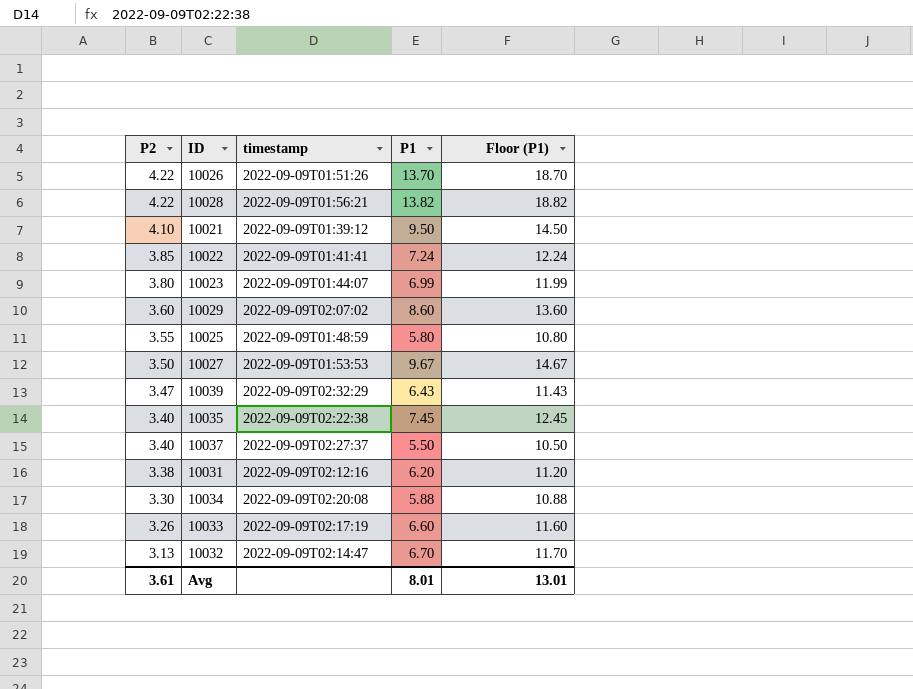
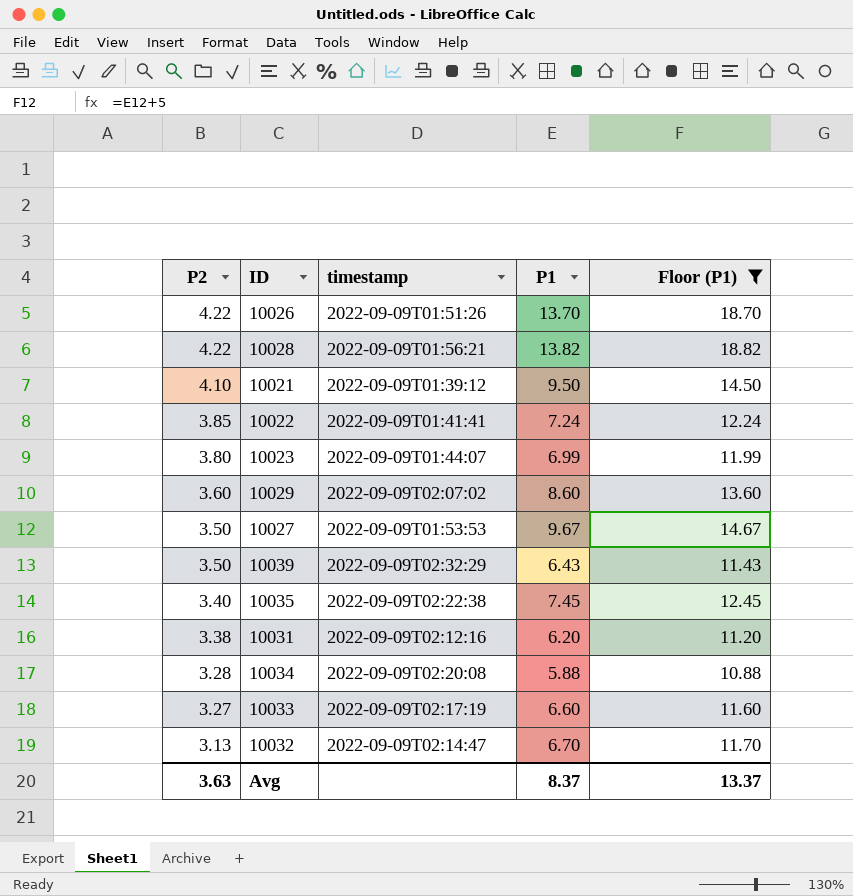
filter: none -> Floor (P1) >= 10.88
10039 | P2: 3.47 -> 3.50
10034 | P2: 3.30 -> 3.28
10033 | P2: 3.26 -> 3.27
Avg | P2: 3.61 -> 3.63
Avg | P1: 8.01 -> 8.37
Avg | Floor (P1): 13.01 -> 13.37

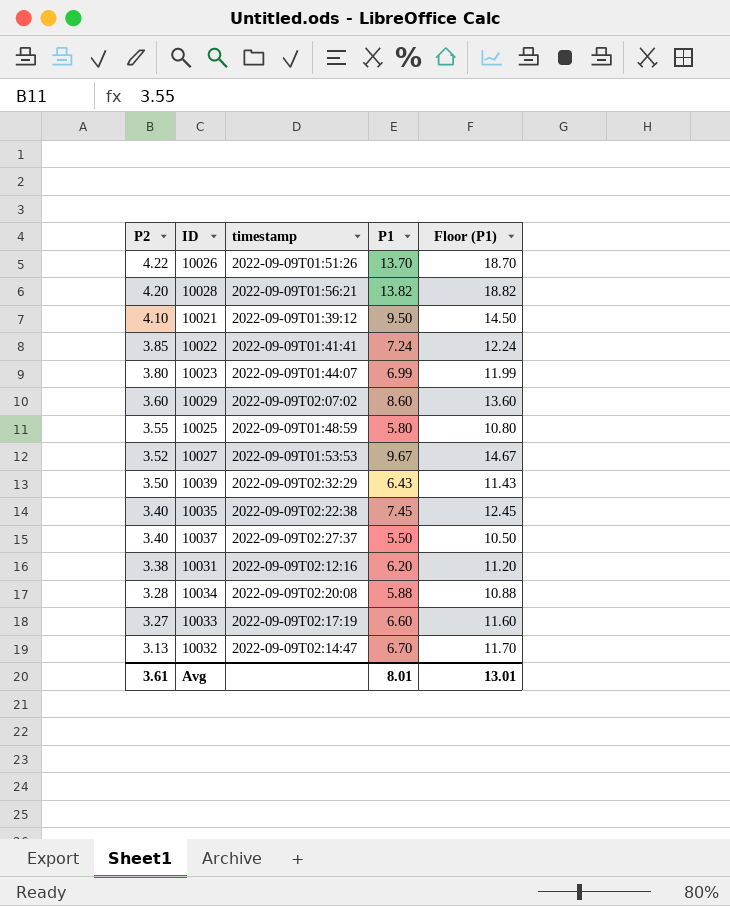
filter: Floor (P1) >= 10.88 -> none
10028 | P2: 4.22 -> 4.20
10027 | P2: 3.50 -> 3.52
Avg | P2: 3.63 -> 3.61
Avg | P1: 8.37 -> 8.01
Avg | Floor (P1): 13.37 -> 13.01

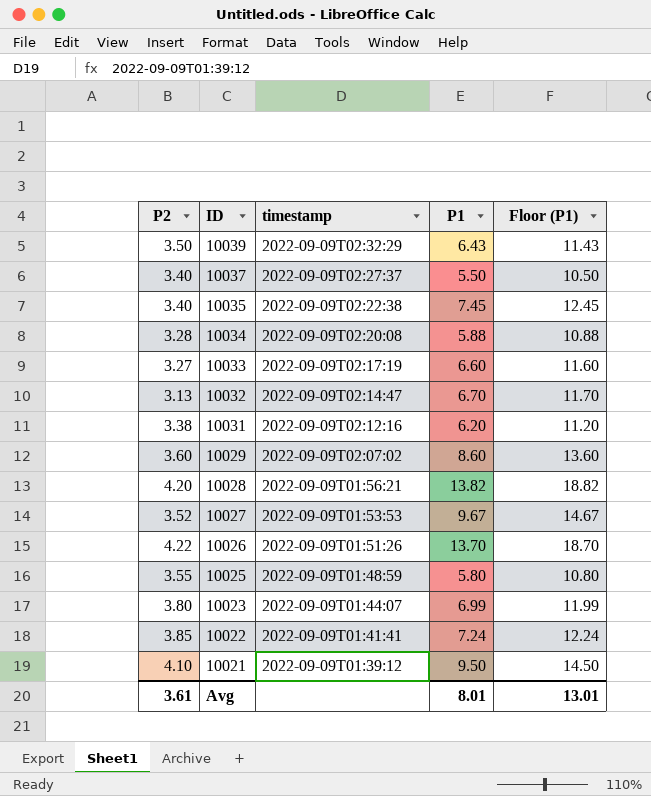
row order: P2 descending -> ID descending

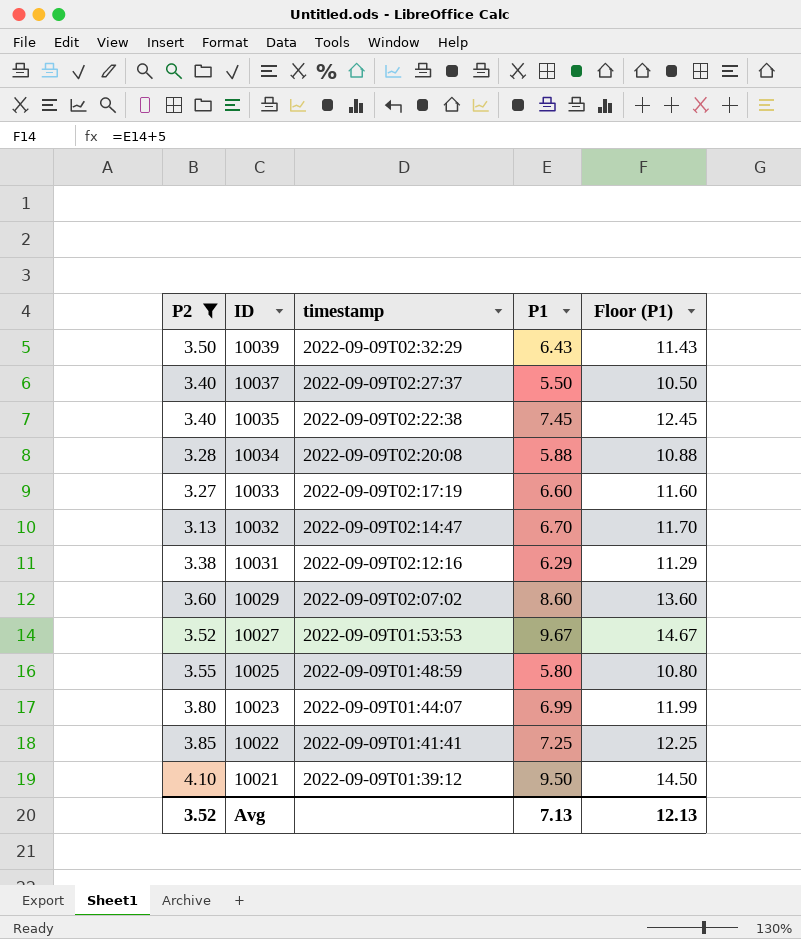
filter: none -> P2 <= 4.10
10031 | P1: 6.20 -> 6.29
10031 | Floor (P1): 11.20 -> 11.29
10022 | P1: 7.24 -> 7.25
10022 | Floor (P1): 12.24 -> 12.25
Avg | P2: 3.61 -> 3.52
Avg | P1: 8.01 -> 7.13
Avg | Floor (P1): 13.01 -> 12.13

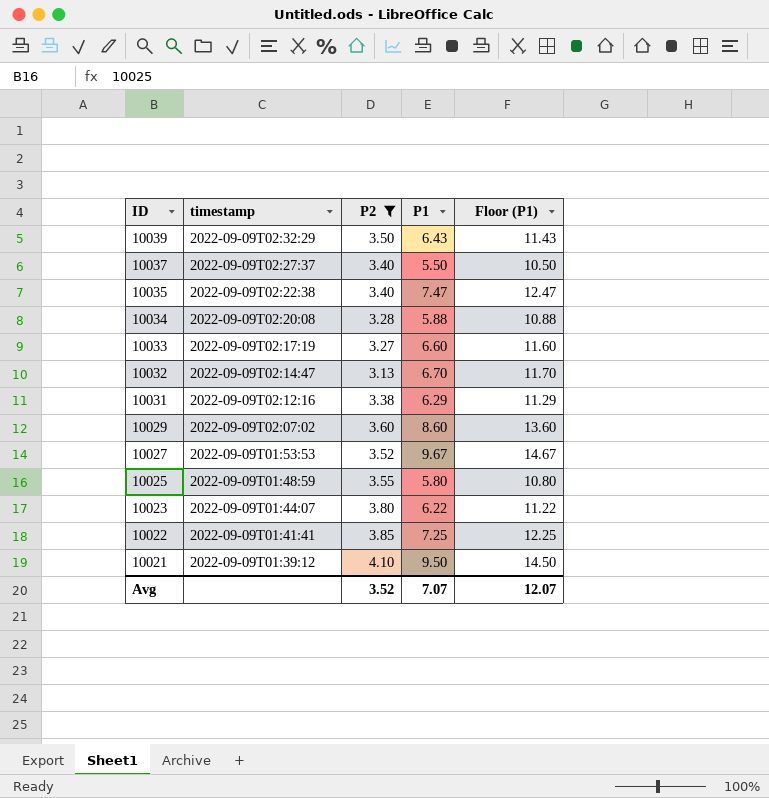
column P2 | position: 1 -> 3
10035 | P1: 7.45 -> 7.47
10035 | Floor (P1): 12.45 -> 12.47
10023 | P1: 6.99 -> 6.22
10023 | Floor (P1): 11.99 -> 11.22
Avg | P1: 7.13 -> 7.07
Avg | Floor (P1): 12.13 -> 12.07

